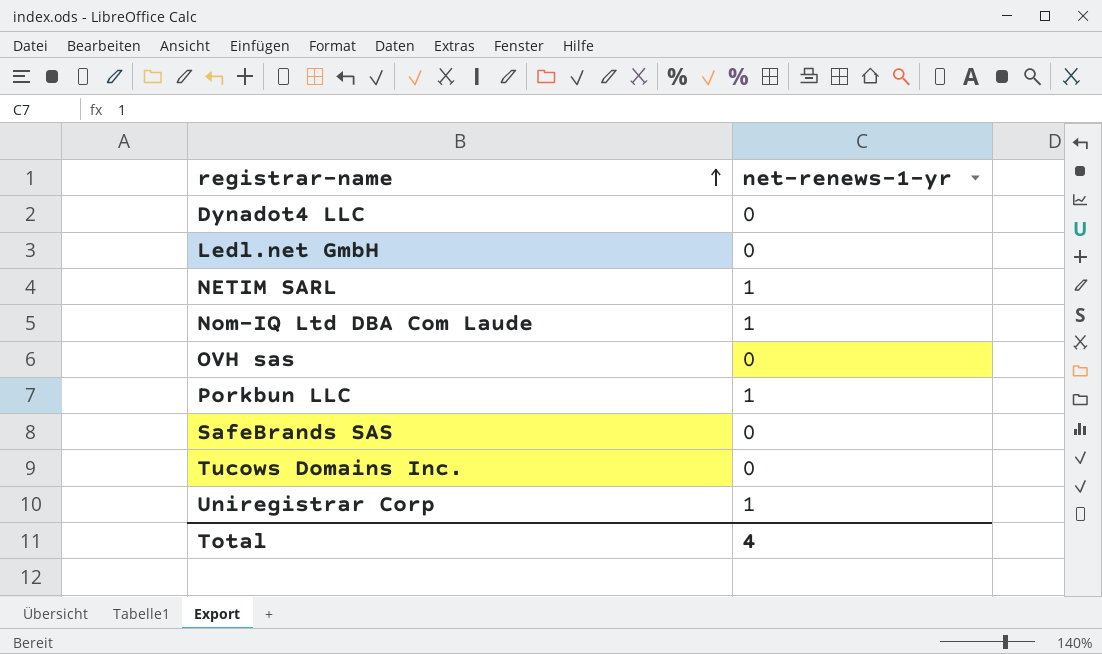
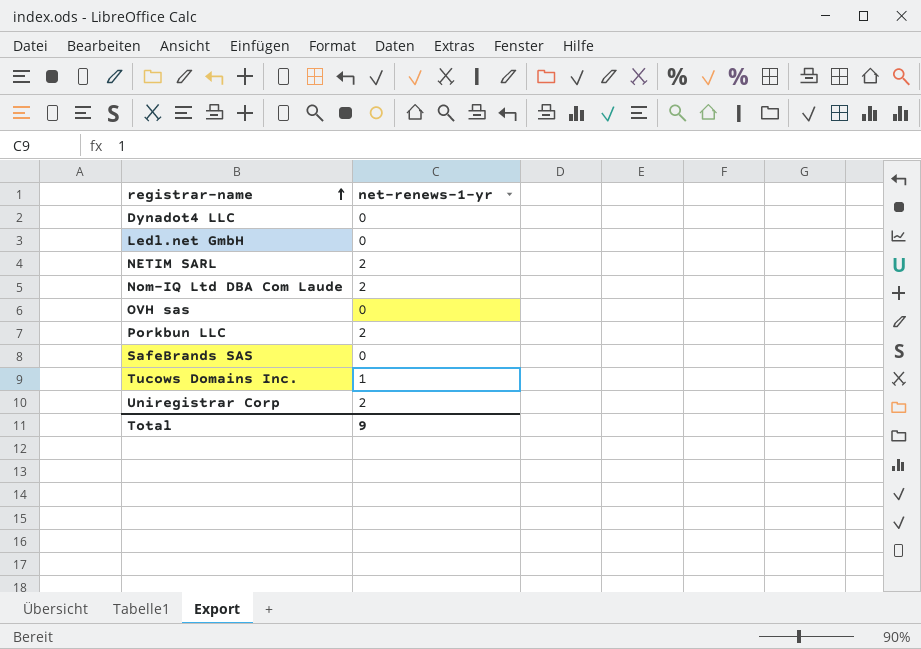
NETIM SARL | net-renews-1-yr: 1 -> 2
Nom-IQ Ltd DBA Com Laude | net-renews-1-yr: 1 -> 2
Porkbun LLC | net-renews-1-yr: 1 -> 2
Tucows Domains Inc. | net-renews-1-yr: 0 -> 1
Uniregistrar Corp | net-renews-1-yr: 1 -> 2
Total | net-renews-1-yr: 4 -> 9

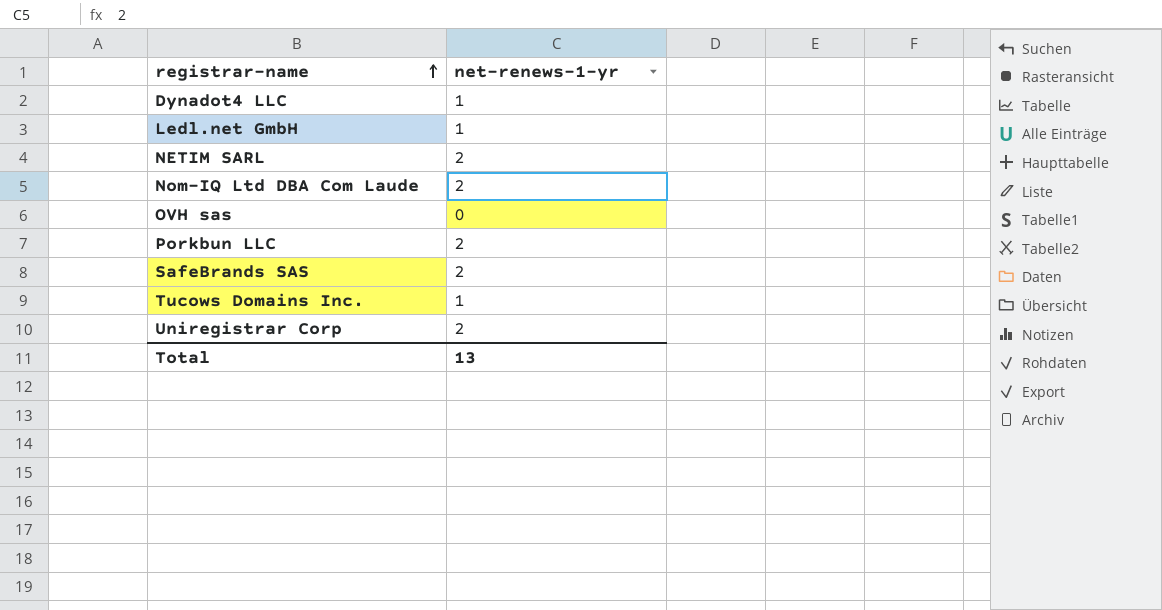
Dynadot4 LLC | net-renews-1-yr: 0 -> 1
Ledl.net GmbH | net-renews-1-yr: 0 -> 1
SafeBrands SAS | net-renews-1-yr: 0 -> 2
Total | net-renews-1-yr: 9 -> 13

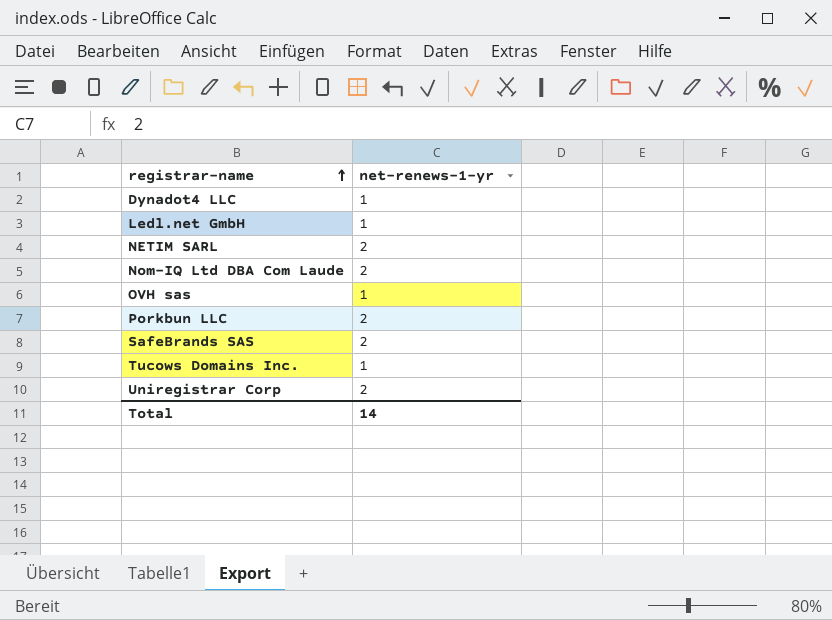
OVH sas | net-renews-1-yr: 0 -> 1
Total | net-renews-1-yr: 13 -> 14

